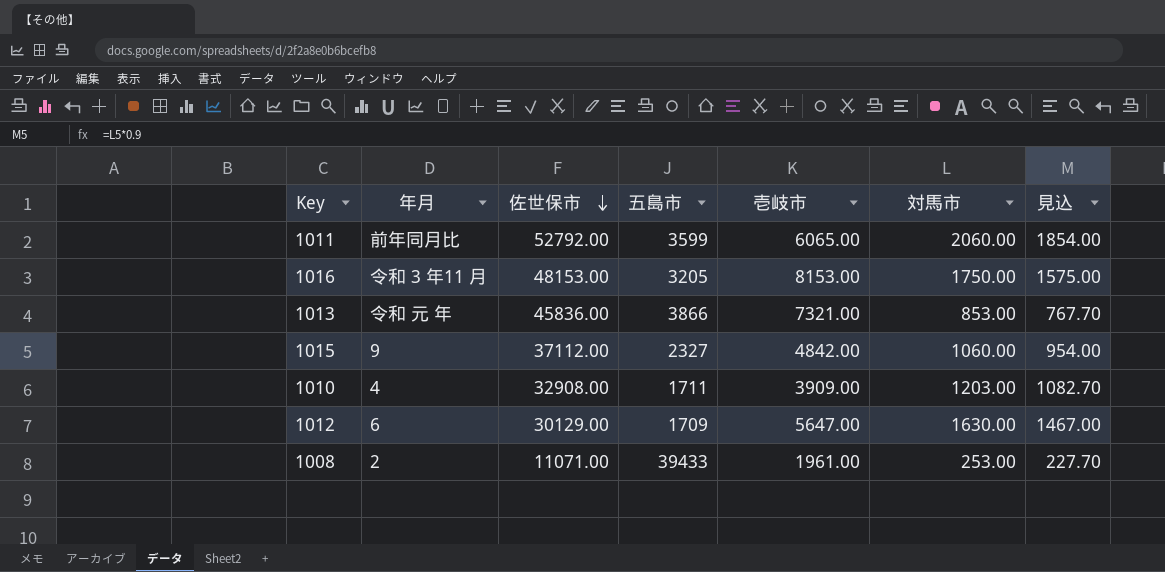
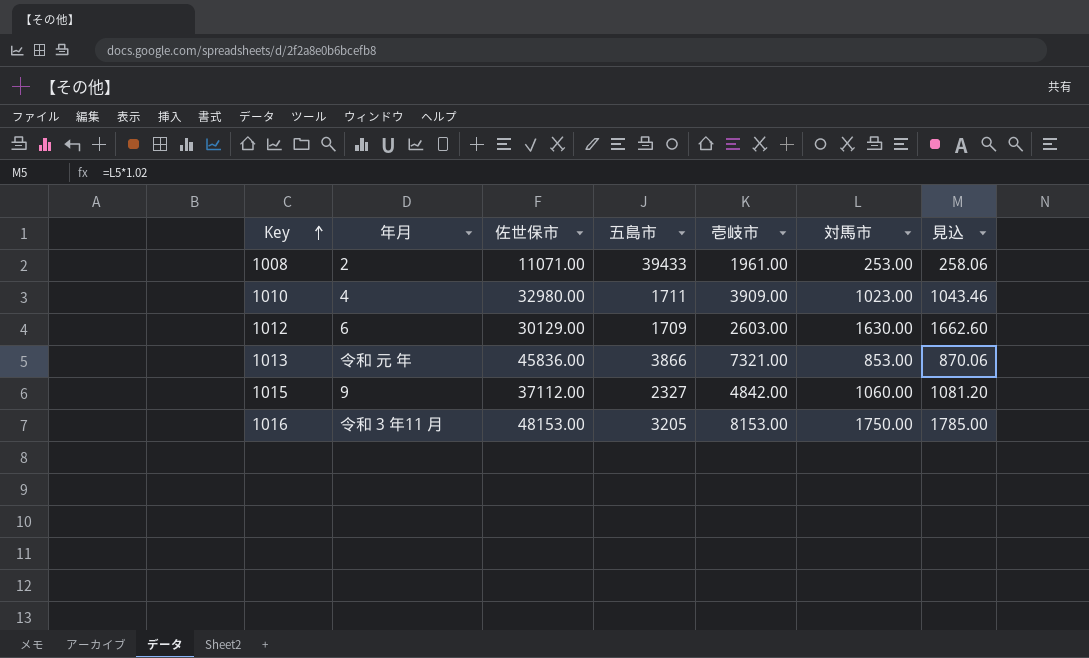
row order: 佐世保市 descending -> Key ascending
column 見込 | formula: [対馬市] * 0.9 -> [対馬市] * 1.02
row 1011: 前年同月比 | 52792.00 | 3599 | 6065.00 | 2060.00 | 1854.00 -> none
1010 | 佐世保市: 32908.00 -> 32980.00
1010 | 対馬市: 1203.00 -> 1023.00
1012 | 壱岐市: 5647.00 -> 2603.00

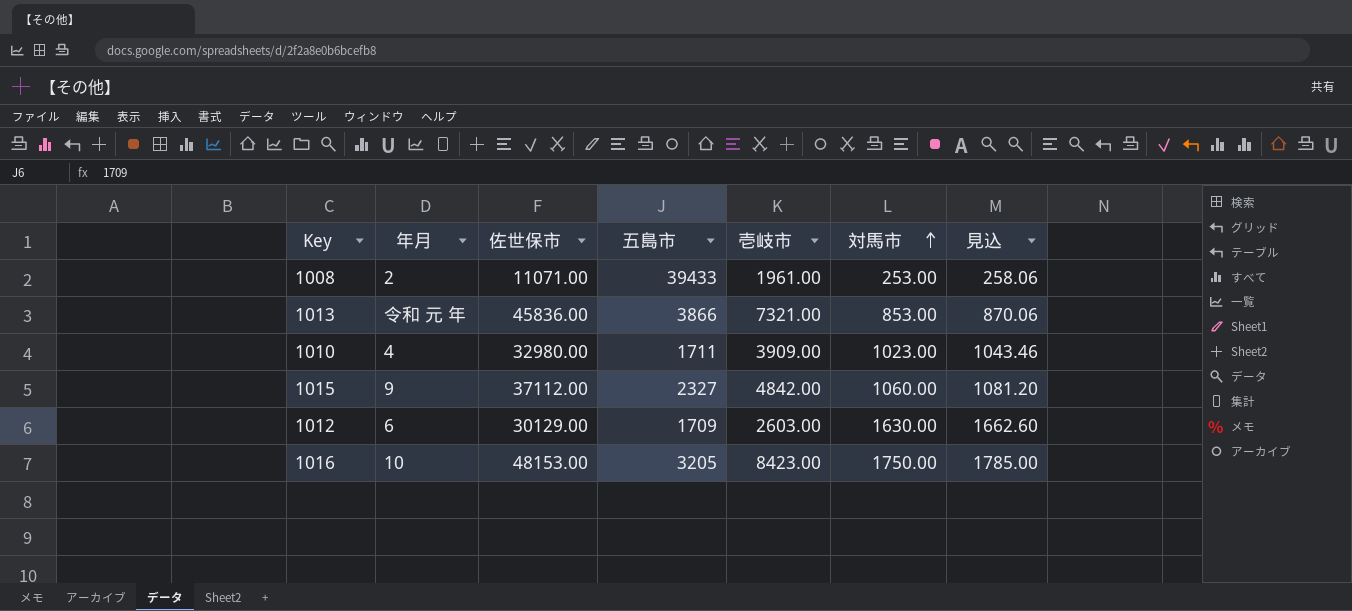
row order: Key ascending -> 対馬市 ascending
1016 | 年月: 令和 3 年11 月 -> 10
1016 | 壱岐市: 8153.00 -> 8423.00

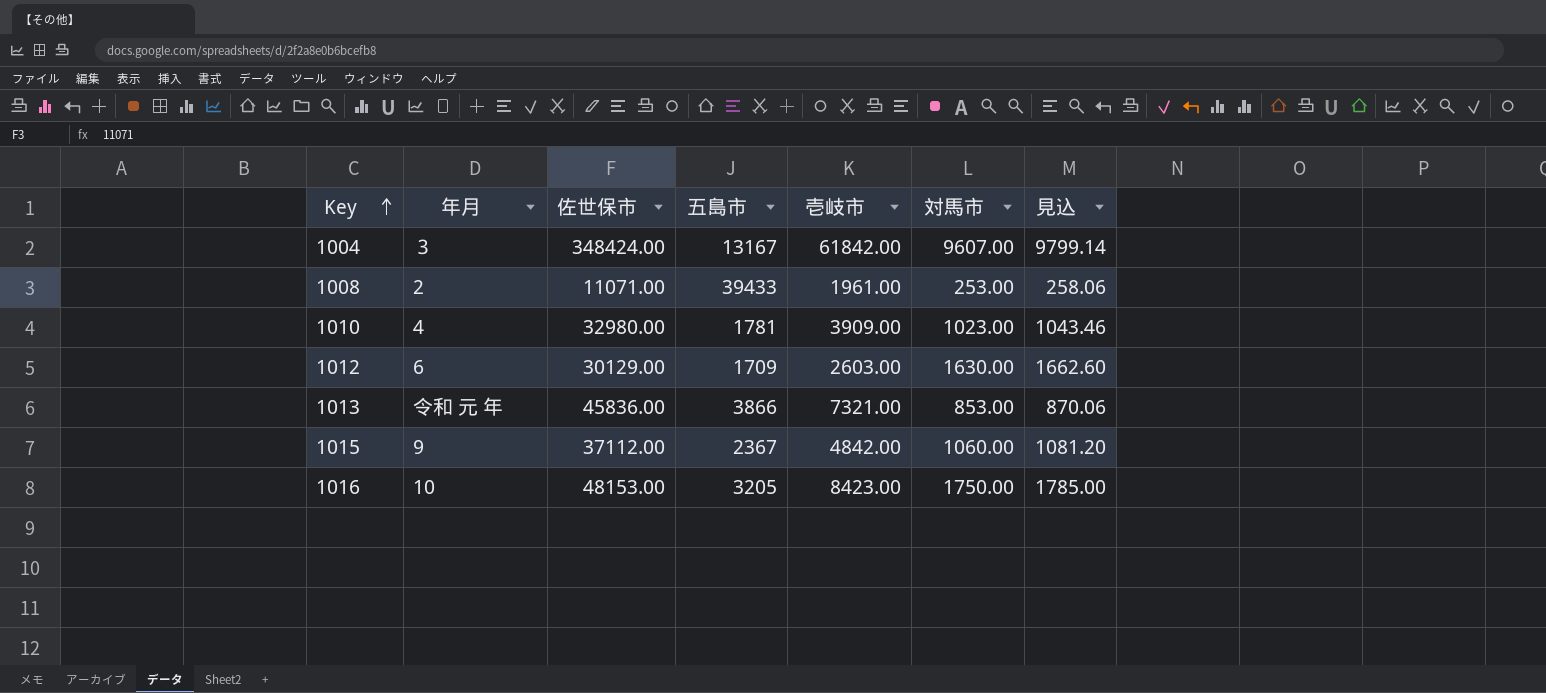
row order: 対馬市 ascending -> Key ascending
row 1004: none -> ３ | 348424.00 | 13167 | 61842.00 | 9607.00 | 9799.14
1010 | 五島市: 1711 -> 1781
1015 | 五島市: 2327 -> 2367

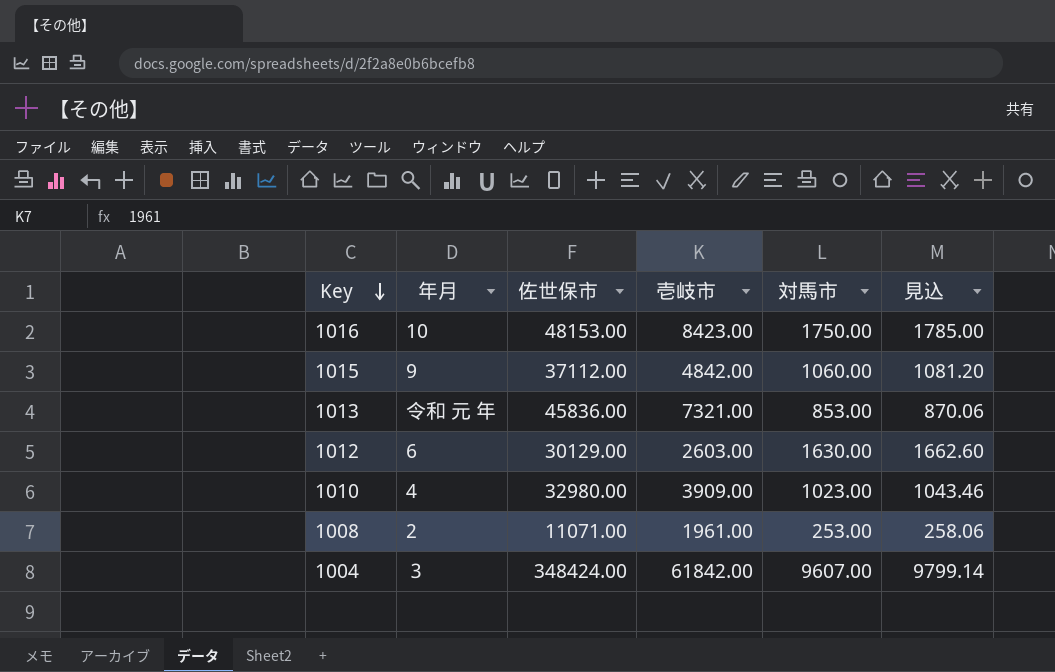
row order: Key ascending -> Key descending
column 五島市 | position: 4 -> none

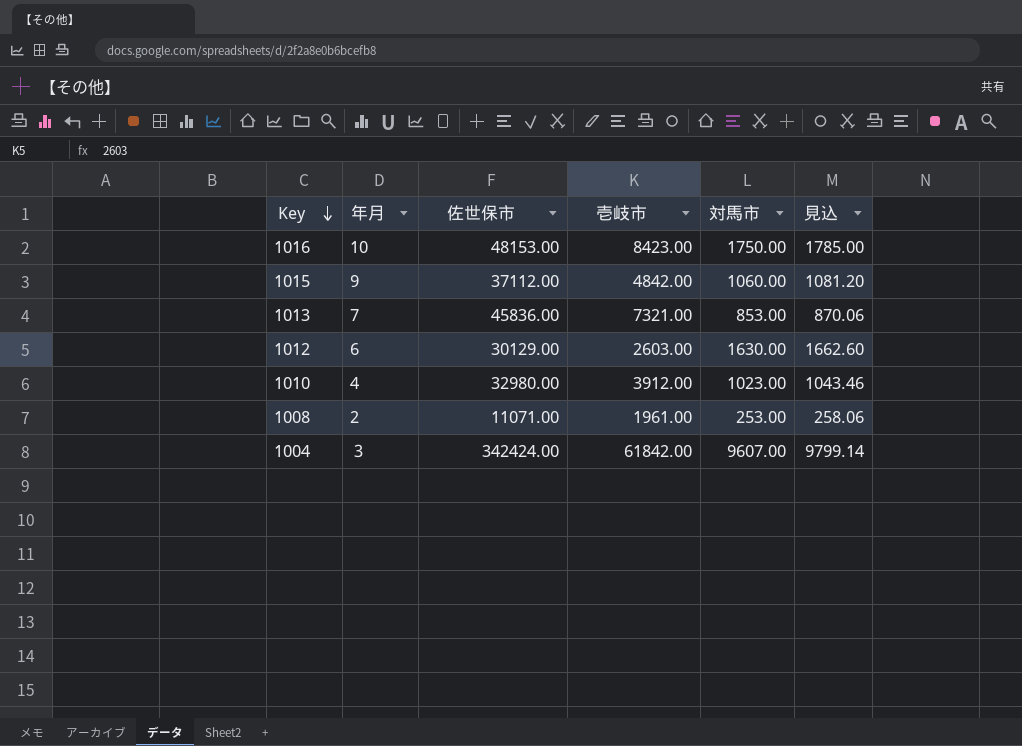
1013 | 年月: 令和 元 年 -> 7
1010 | 壱岐市: 3909.00 -> 3912.00
1004 | 佐世保市: 348424.00 -> 342424.00

